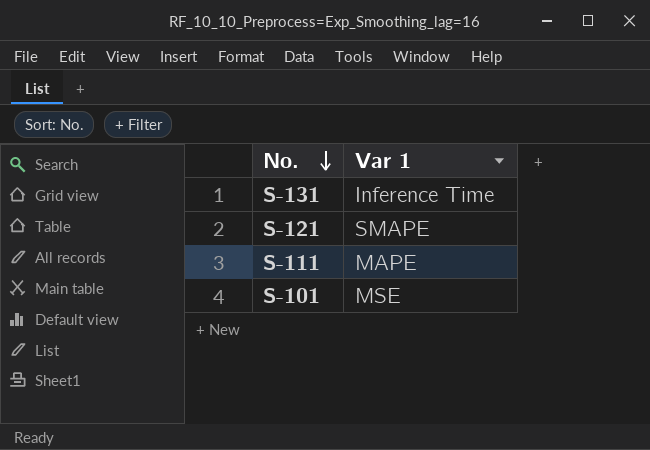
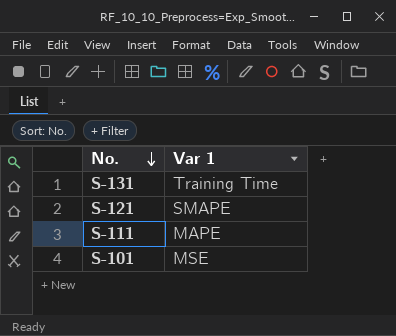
S-131 | Var 1: Inference Time -> Training Time

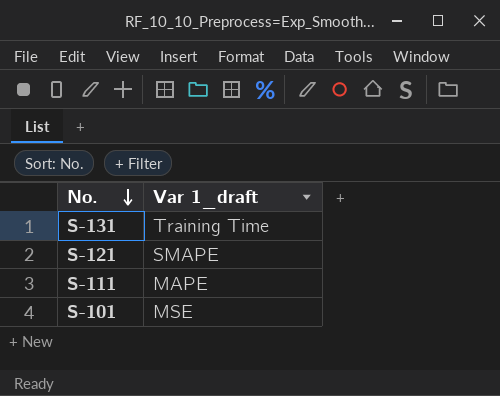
column name: Var 1 -> Var 1_draft

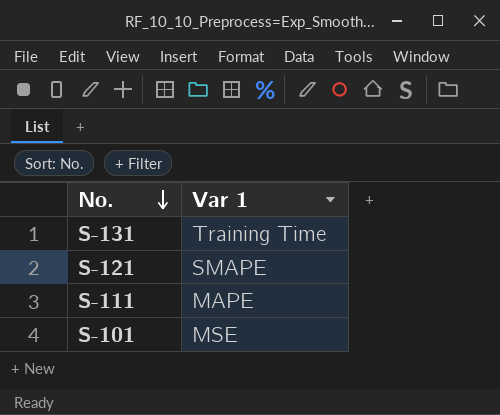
column name: Var 1_draft -> Var 1

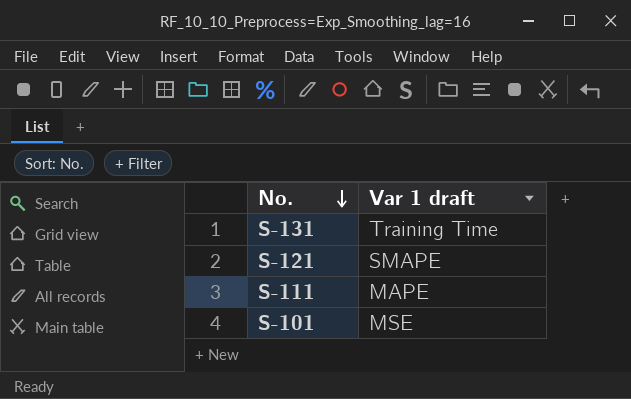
column name: Var 1 -> Var 1 draft

